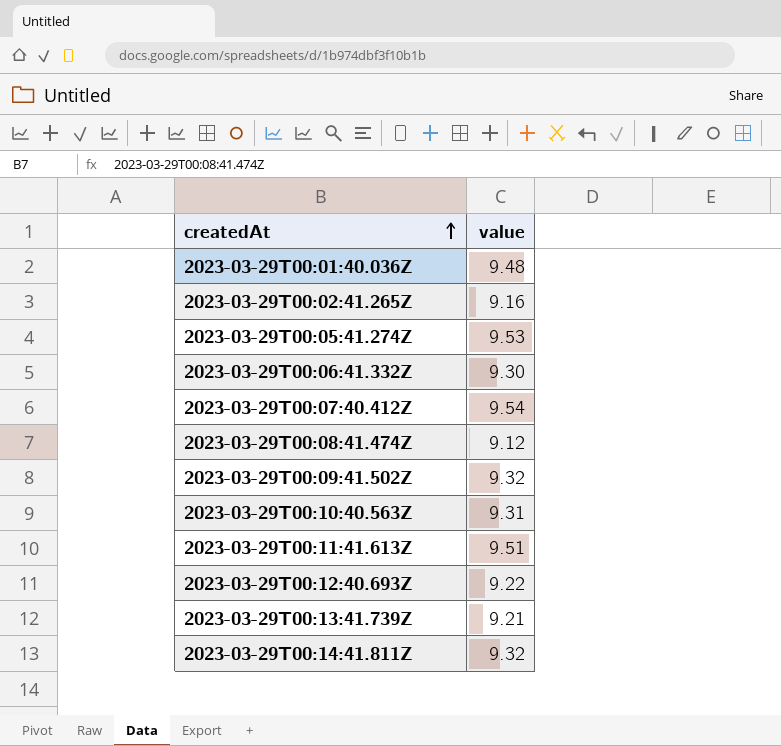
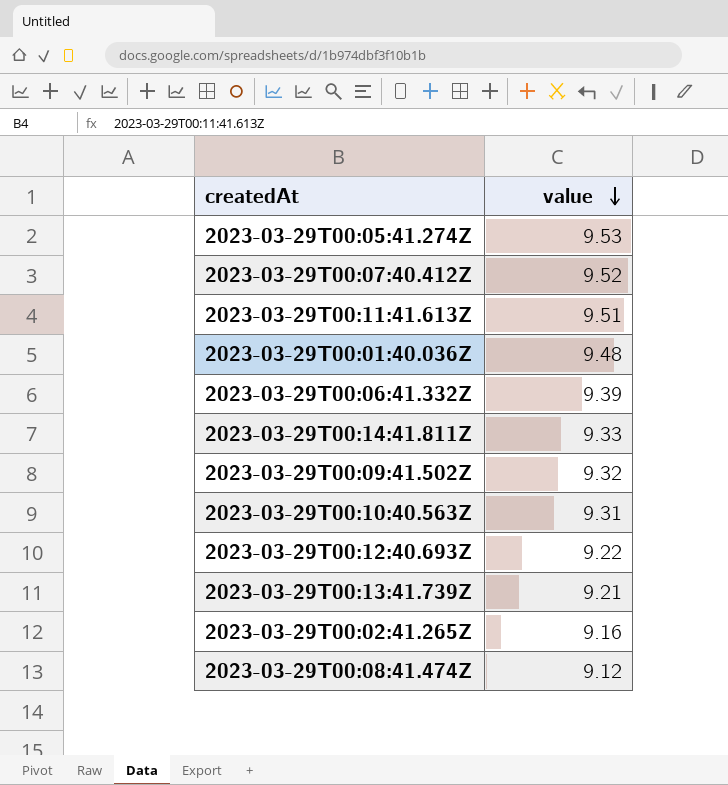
row order: createdAt ascending -> value descending
2023-03-29T00:07:40.412Z | value: 9.54 -> 9.52
2023-03-29T00:06:41.332Z | value: 9.30 -> 9.39
2023-03-29T00:14:41.811Z | value: 9.32 -> 9.33

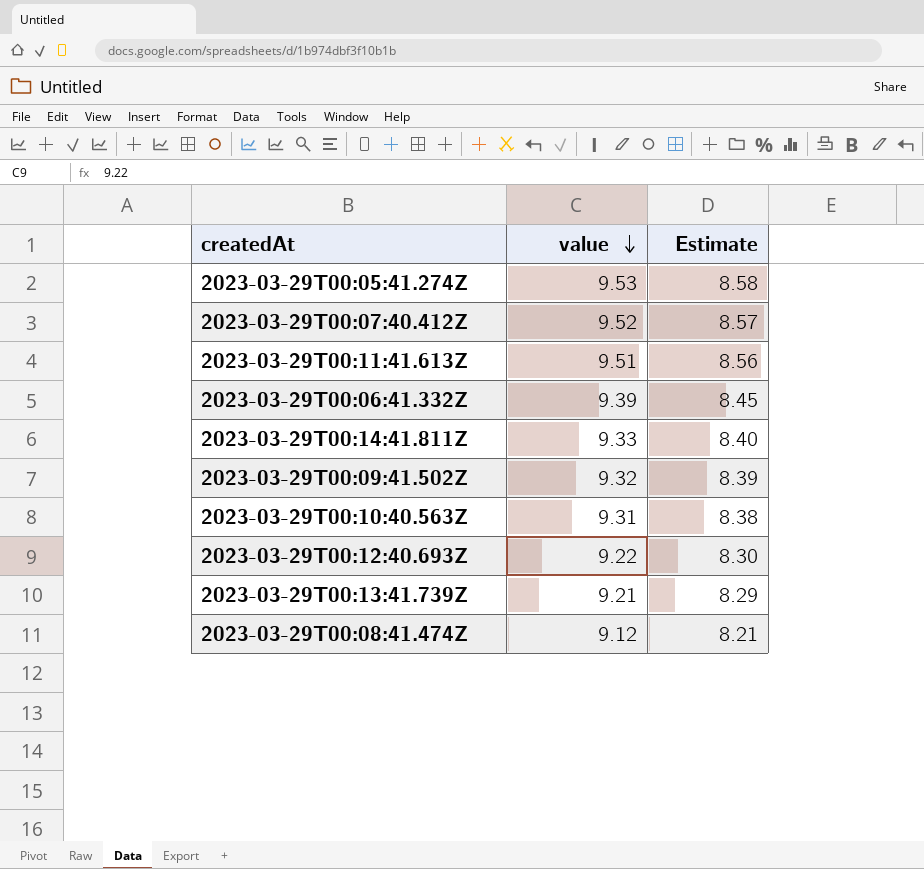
column Estimate | formula: none -> [value] * 0.9
row 2023-03-29T00:01:40.036Z: 9.48 -> none
row 2023-03-29T00:02:41.265Z: 9.16 -> none

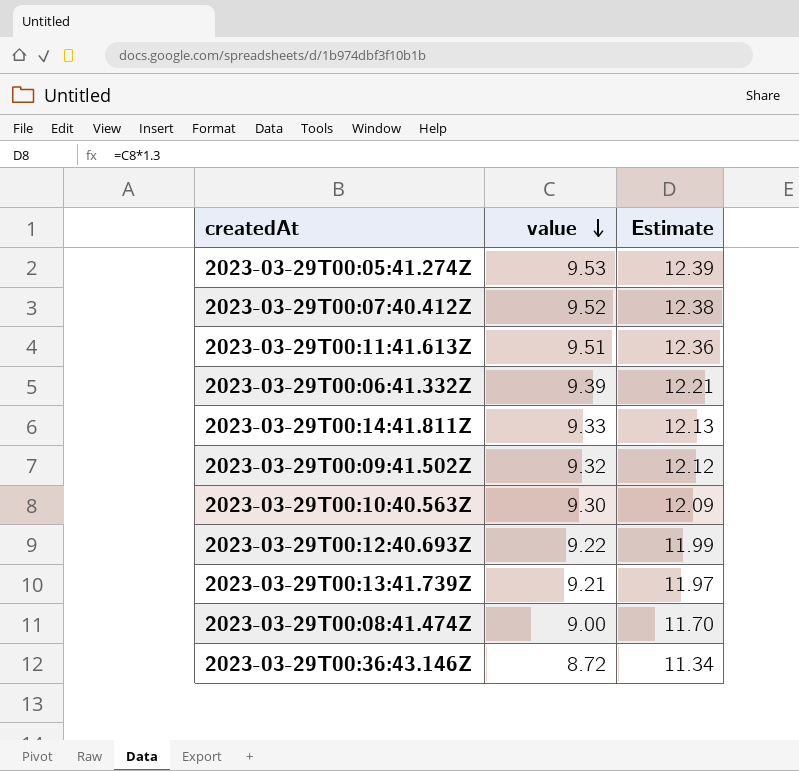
column Estimate | formula: [value] * 0.9 -> [value] * 1.3
2023-03-29T00:10:40.563Z | value: 9.31 -> 9.30
2023-03-29T00:08:41.474Z | value: 9.12 -> 9.00
row 2023-03-29T00:36:43.146Z: none -> 8.72 | 11.34

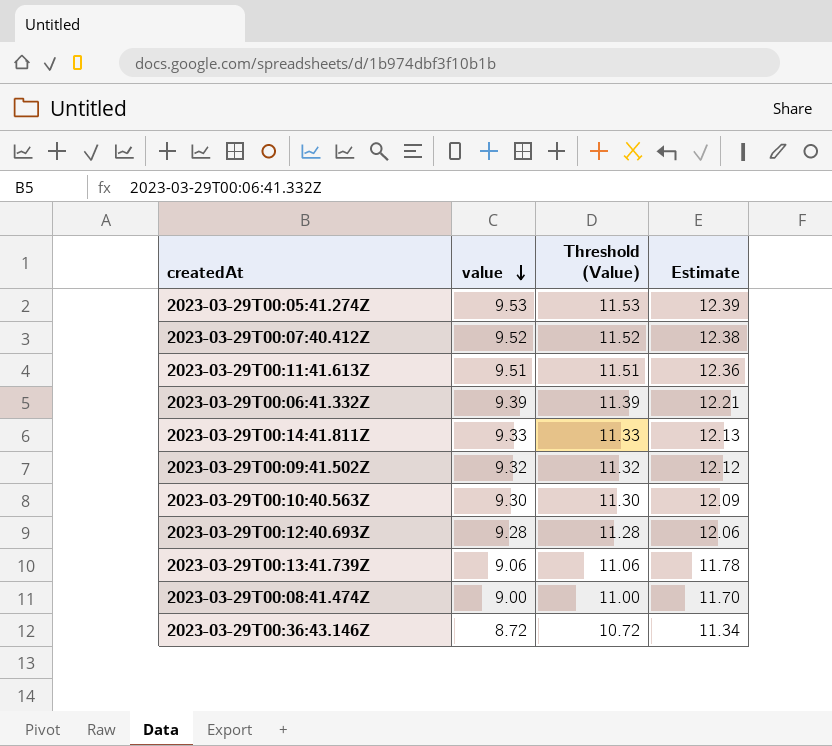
column Threshold (Value) | formula: none -> [value] + 2
2023-03-29T00:12:40.693Z | value: 9.22 -> 9.28
2023-03-29T00:12:40.693Z | Estimate: 11.99 -> 12.06
2023-03-29T00:13:41.739Z | value: 9.21 -> 9.06
2023-03-29T00:13:41.739Z | Estimate: 11.97 -> 11.78

